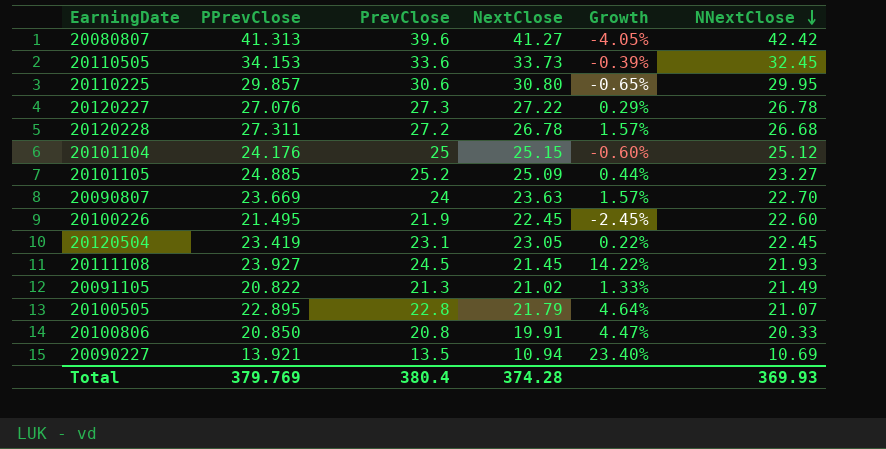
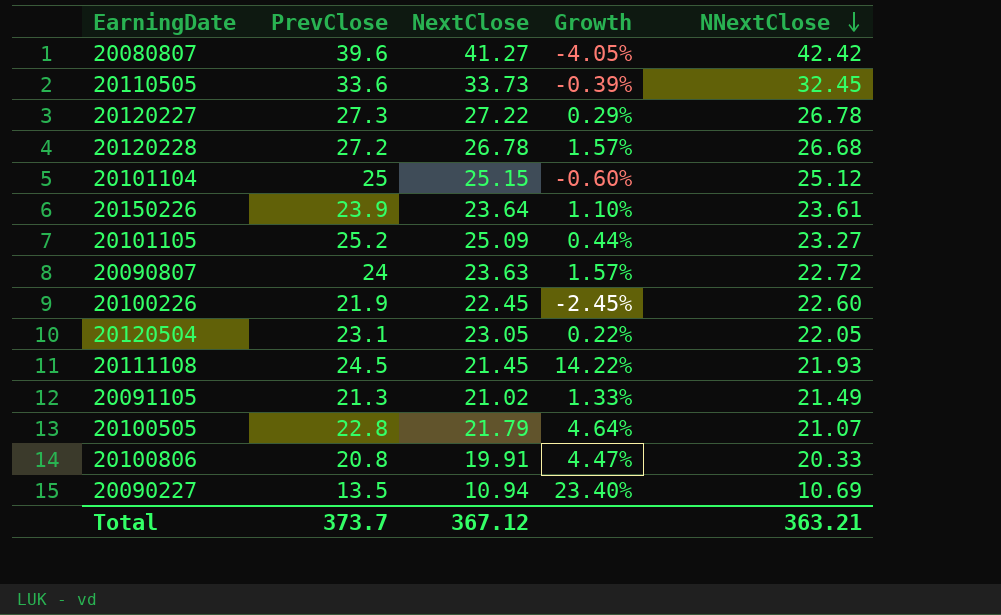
column PPrevClose | position: 2 -> none
row 20110225: 29.857 | 30.6 | 30.80 | -0.65% | 29.95 -> none
row 20150226: none -> 23.9 | 23.64 | 1.10% | 23.61
20090807 | NNextClose: 22.70 -> 22.72
20120504 | NNextClose: 22.45 -> 22.05
Total | PrevClose: 380.4 -> 373.7
Total | NextClose: 374.28 -> 367.12
Total | NNextClose: 369.93 -> 363.21

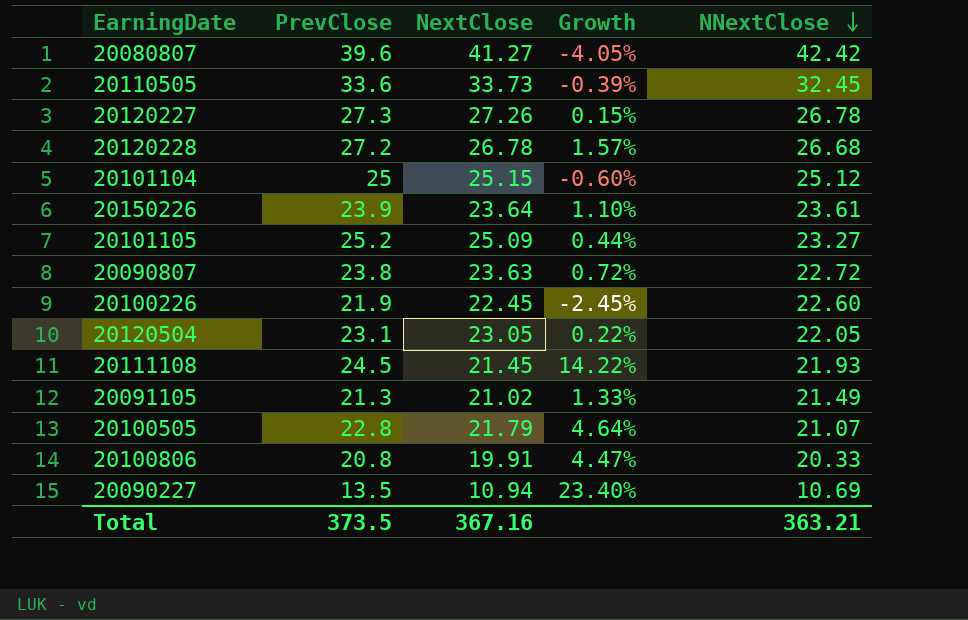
20120227 | NextClose: 27.22 -> 27.26
20120227 | Growth: 0.29% -> 0.15%
20090807 | PrevClose: 24 -> 23.8
20090807 | Growth: 1.57% -> 0.72%
Total | PrevClose: 373.7 -> 373.5
Total | NextClose: 367.12 -> 367.16

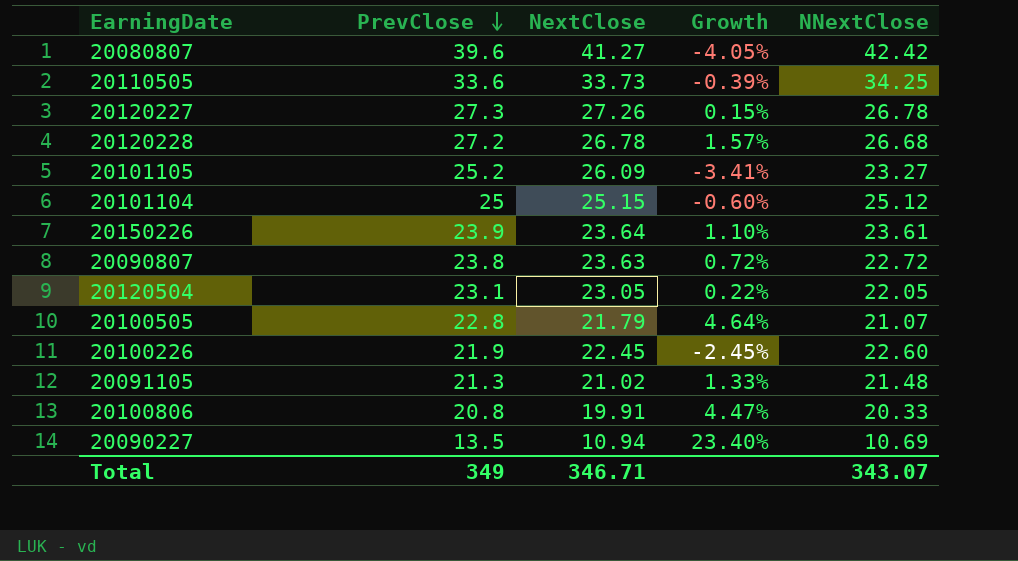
row order: NNextClose descending -> PrevClose descending
row 20111108: 24.5 | 21.45 | 14.22% | 21.93 -> none
20110505 | NNextClose: 32.45 -> 34.25
20101105 | NextClose: 25.09 -> 26.09
20101105 | Growth: 0.44% -> -3.41%
20091105 | NNextClose: 21.49 -> 21.48
Total | PrevClose: 373.5 -> 349
Total | NextClose: 367.16 -> 346.71
Total | NNextClose: 363.21 -> 343.07

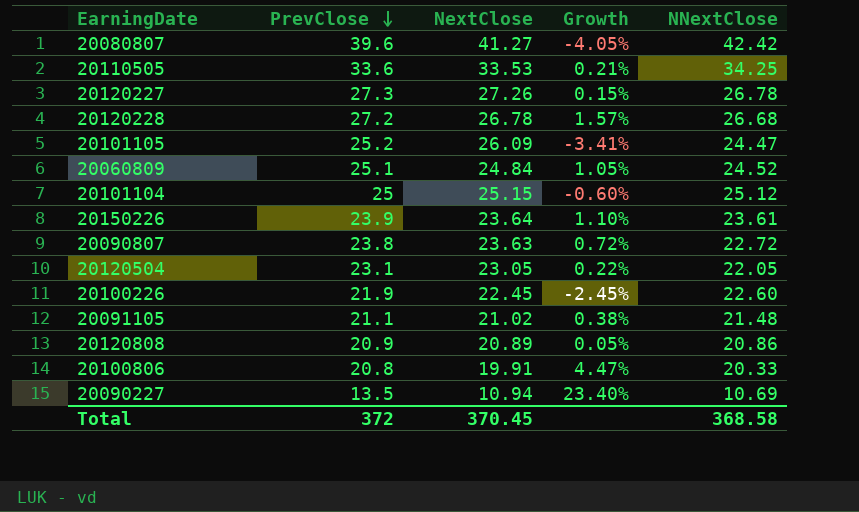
row 20100505: 22.8 | 21.79 | 4.64% | 21.07 -> none
20110505 | NextClose: 33.73 -> 33.53
20110505 | Growth: -0.39% -> 0.21%
20101105 | NNextClose: 23.27 -> 24.47
row 20060809: none -> 25.1 | 24.84 | 1.05% | 24.52
20091105 | PrevClose: 21.3 -> 21.1
20091105 | Growth: 1.33% -> 0.38%
row 20120808: none -> 20.9 | 20.89 | 0.05% | 20.86
Total | PrevClose: 349 -> 372
Total | NextClose: 346.71 -> 370.45
Total | NNextClose: 343.07 -> 368.58

